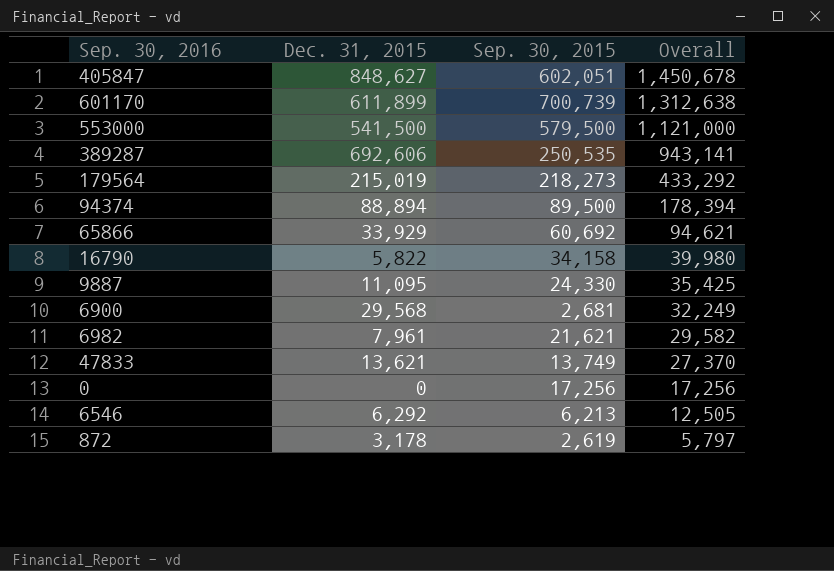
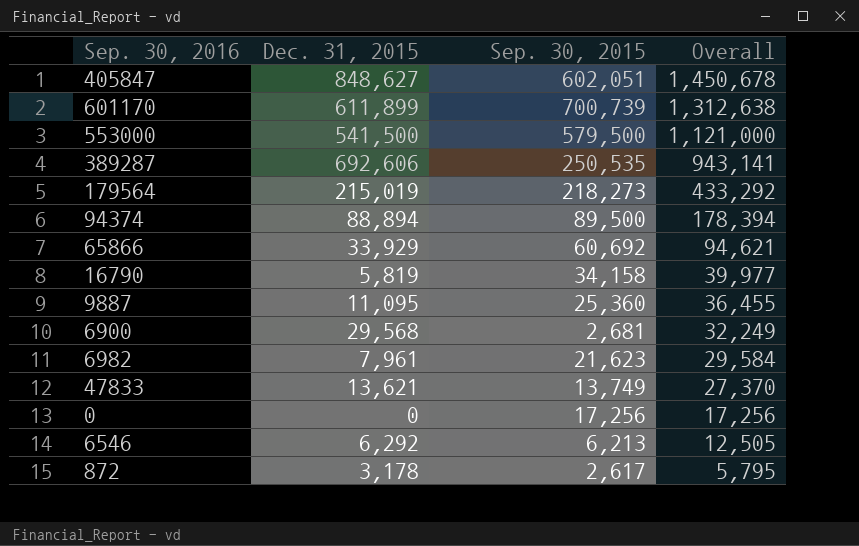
16790 | Dec. 31, 2015: 5,822 -> 5,819
16790 | Overall: 39,980 -> 39,977
9887 | Sep. 30, 2015: 24,330 -> 25,360
9887 | Overall: 35,425 -> 36,455
6982 | Sep. 30, 2015: 21,621 -> 21,623
6982 | Overall: 29,582 -> 29,584
872 | Sep. 30, 2015: 2,619 -> 2,617
872 | Overall: 5,797 -> 5,795

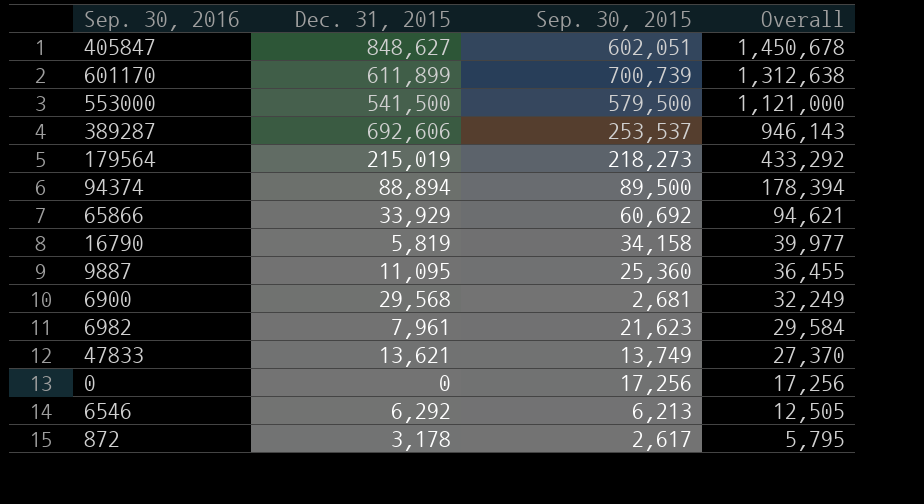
389287 | Sep. 30, 2015: 250,535 -> 253,537
389287 | Overall: 943,141 -> 946,143

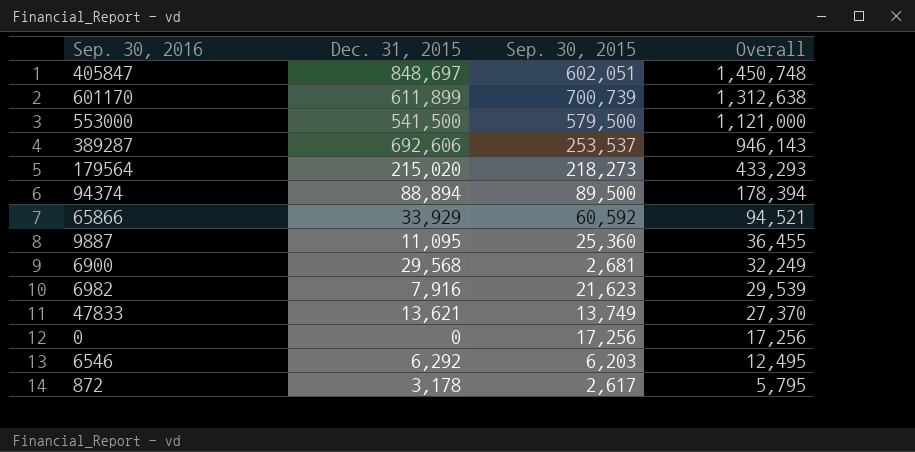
row 16790: 5,819 | 34,158 | 39,977 -> none
405847 | Dec. 31, 2015: 848,627 -> 848,697
405847 | Overall: 1,450,678 -> 1,450,748
179564 | Dec. 31, 2015: 215,019 -> 215,020
179564 | Overall: 433,292 -> 433,293
65866 | Sep. 30, 2015: 60,692 -> 60,592
65866 | Overall: 94,621 -> 94,521
6982 | Dec. 31, 2015: 7,961 -> 7,916
6982 | Overall: 29,584 -> 29,539
6546 | Sep. 30, 2015: 6,213 -> 6,203
6546 | Overall: 12,505 -> 12,495

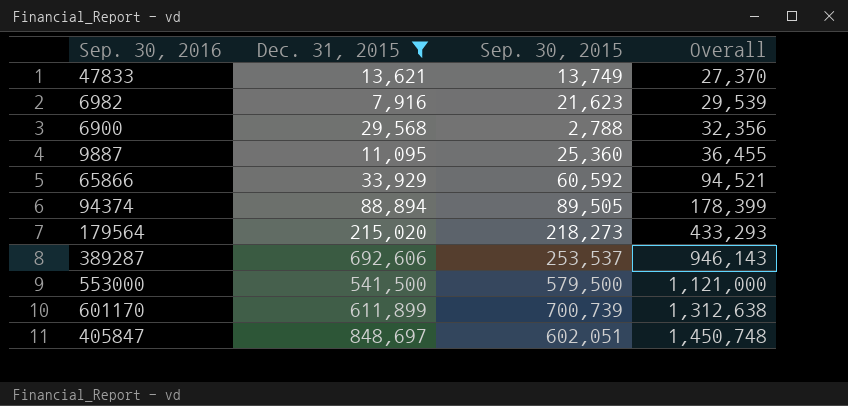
filter: none -> Dec. 31, 2015 >= 7,916
row order: Overall descending -> Overall ascending
6900 | Sep. 30, 2015: 2,681 -> 2,788
6900 | Overall: 32,249 -> 32,356
94374 | Sep. 30, 2015: 89,500 -> 89,505
94374 | Overall: 178,394 -> 178,399

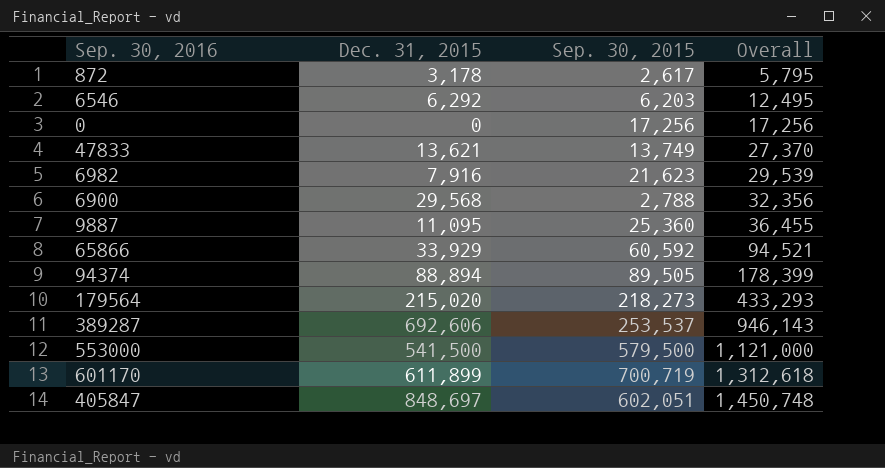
filter: Dec. 31, 2015 >= 7,916 -> none
601170 | Sep. 30, 2015: 700,739 -> 700,719
601170 | Overall: 1,312,638 -> 1,312,618

